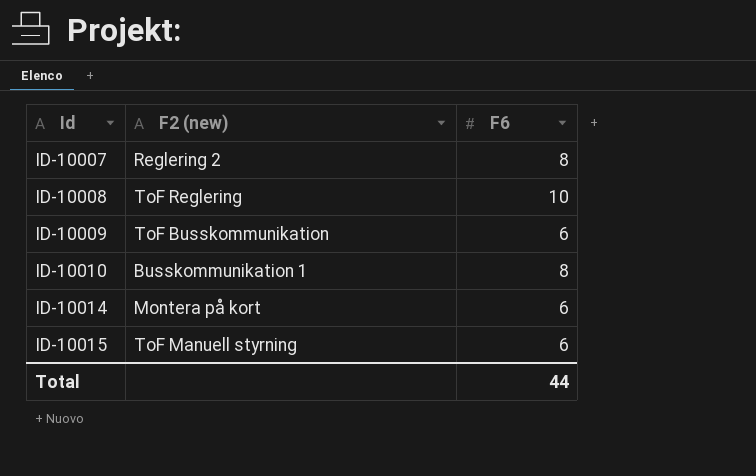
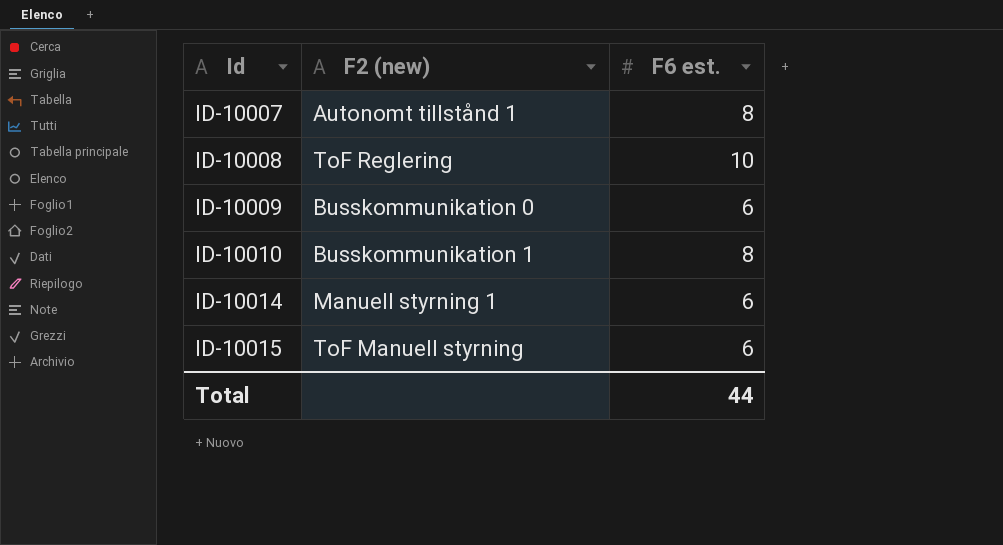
column name: F6 -> F6 est.
ID-10007 | F2 (new): Reglering 2 -> Autonomt tillstånd 1
ID-10009 | F2 (new): ToF Busskommunikation -> Busskommunikation 0
ID-10014 | F2 (new): Montera på kort -> Manuell styrning 1

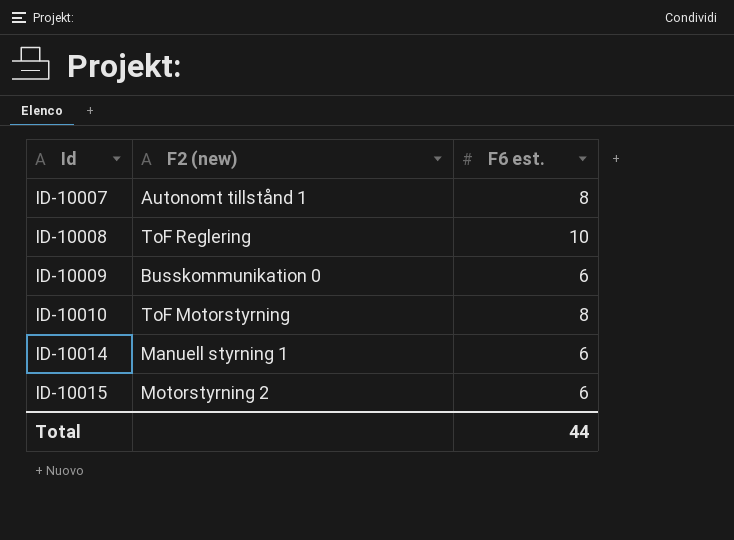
ID-10010 | F2 (new): Busskommunikation 1 -> ToF Motorstyrning
ID-10015 | F2 (new): ToF Manuell styrning -> Motorstyrning 2

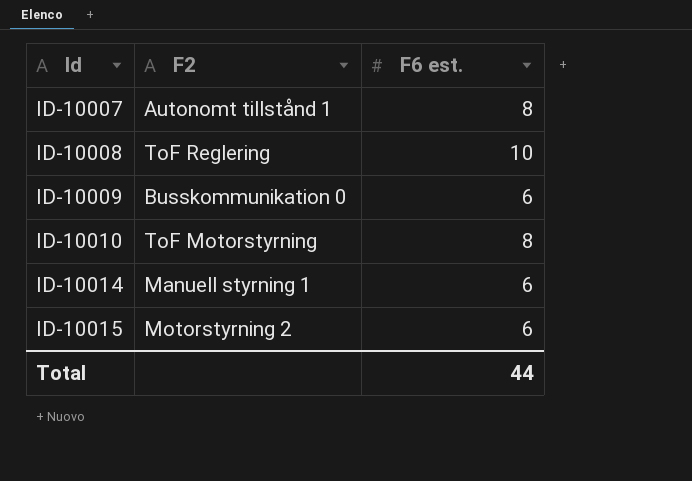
column name: F2 (new) -> F2

